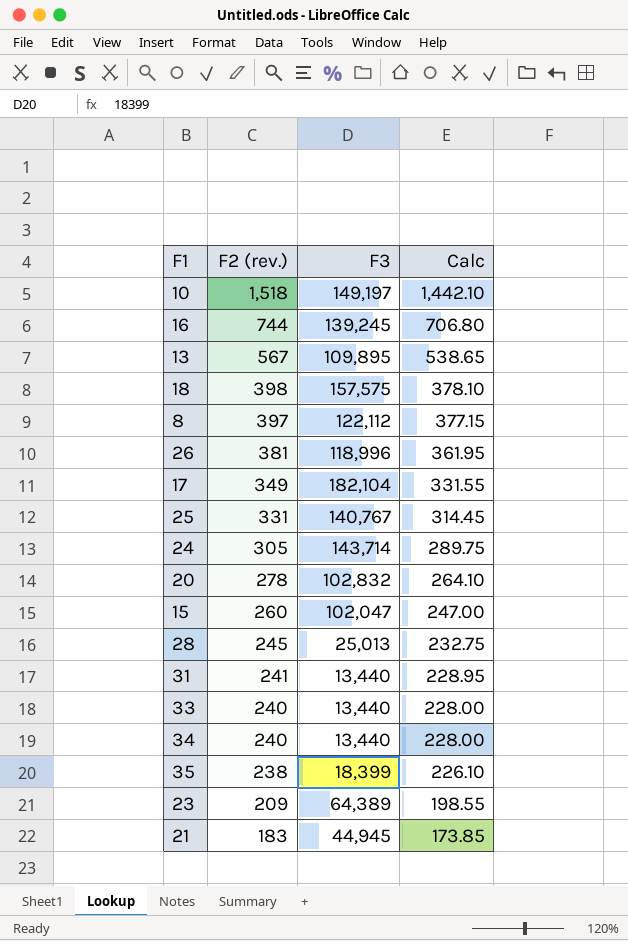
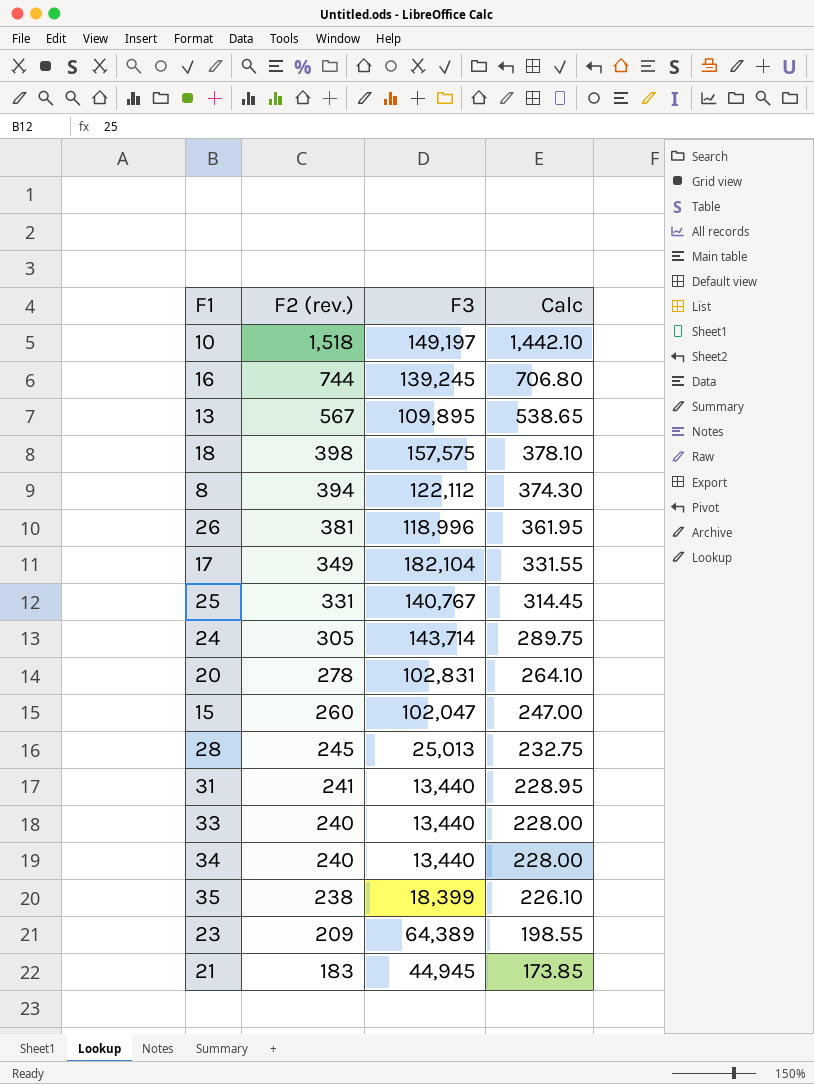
8 | F2 (rev.): 397 -> 394
8 | Calc: 377.15 -> 374.30
20 | F3: 102,832 -> 102,831

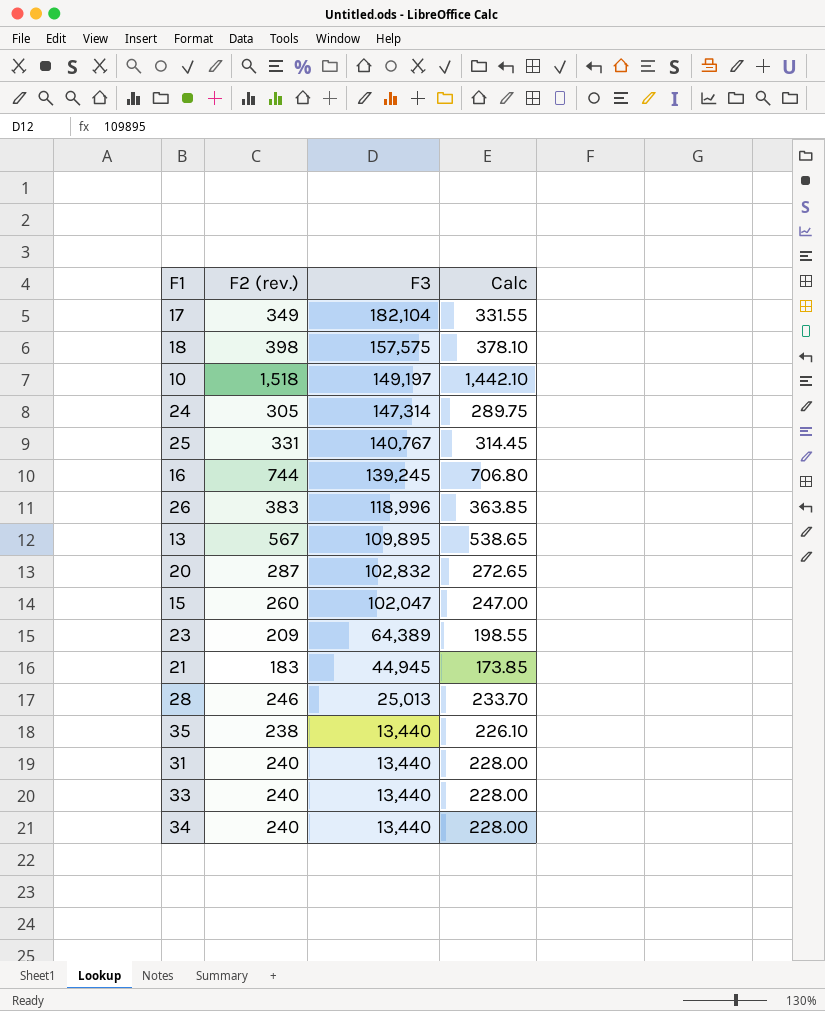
row order: F2 (rev.) descending -> F3 descending
row 8: 394 | 122,112 | 374.30 -> none
24 | F3: 143,714 -> 147,314
26 | F2 (rev.): 381 -> 383
26 | Calc: 361.95 -> 363.85
20 | F2 (rev.): 278 -> 287
20 | F3: 102,831 -> 102,832
20 | Calc: 264.10 -> 272.65
28 | F2 (rev.): 245 -> 246
28 | Calc: 232.75 -> 233.70
35 | F3: 18,399 -> 13,440
31 | F2 (rev.): 241 -> 240
31 | Calc: 228.95 -> 228.00

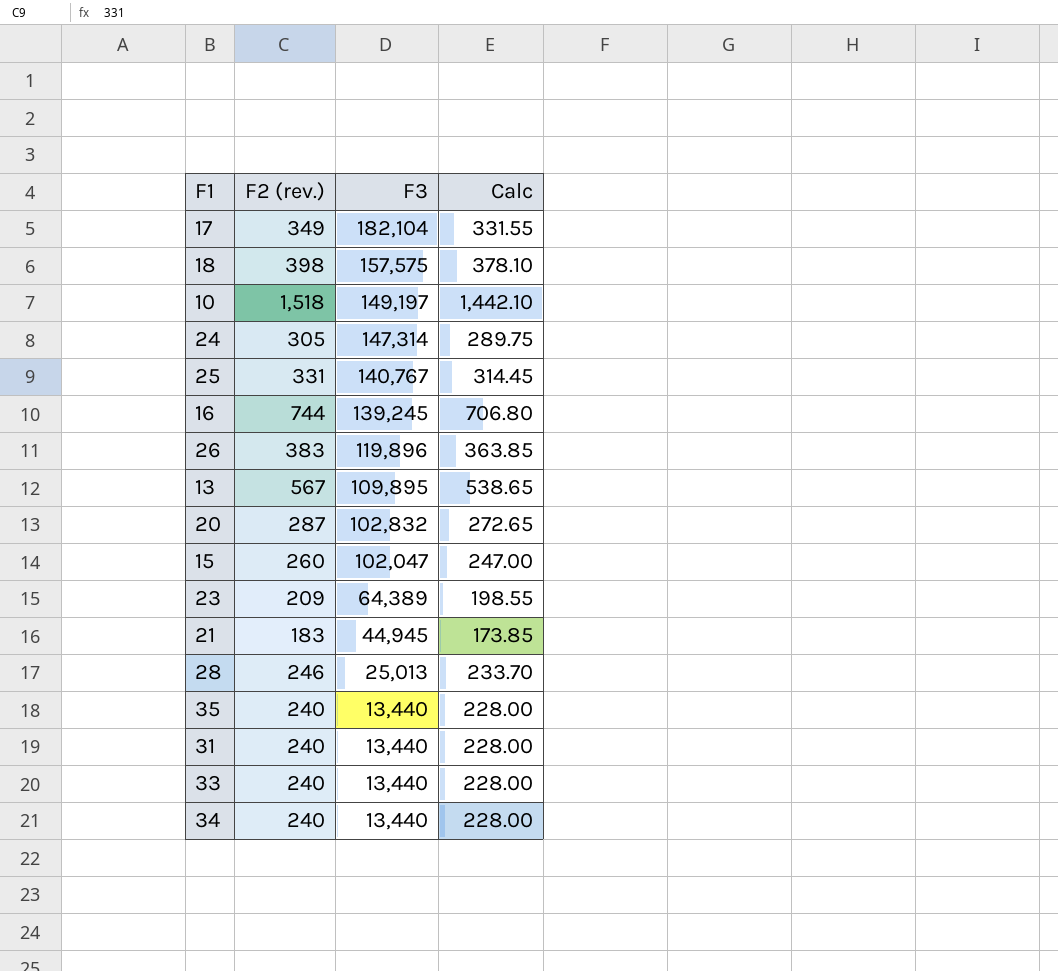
26 | F3: 118,996 -> 119,896
35 | F2 (rev.): 238 -> 240
35 | Calc: 226.10 -> 228.00

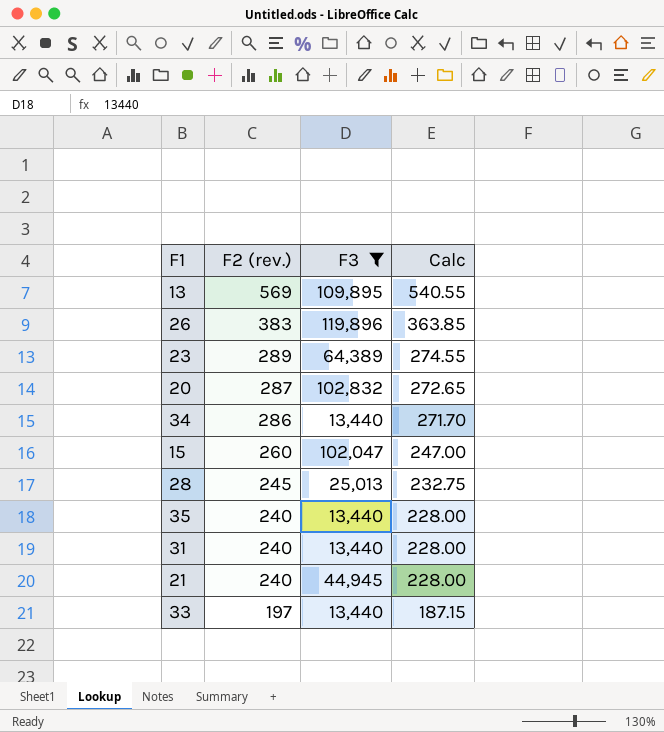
filter: none -> F3 <= 119,896
row order: F3 descending -> F2 (rev.) descending
13 | F2 (rev.): 567 -> 569
13 | Calc: 538.65 -> 540.55
23 | F2 (rev.): 209 -> 289
23 | Calc: 198.55 -> 274.55
34 | F2 (rev.): 240 -> 286
34 | Calc: 228.00 -> 271.70
28 | F2 (rev.): 246 -> 245
28 | Calc: 233.70 -> 232.75
21 | F2 (rev.): 183 -> 240
21 | Calc: 173.85 -> 228.00
33 | F2 (rev.): 240 -> 197
33 | Calc: 228.00 -> 187.15

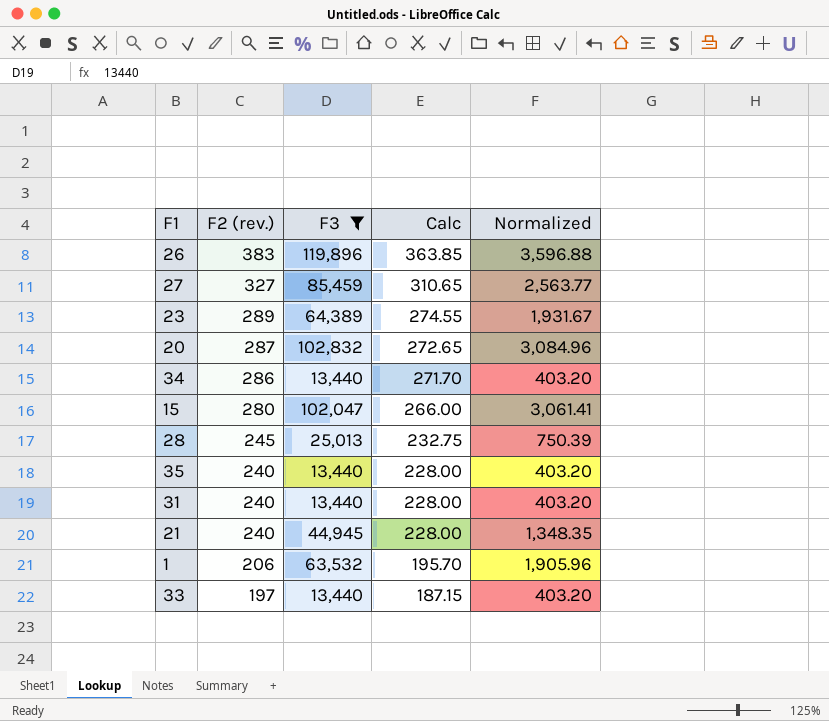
column Normalized | formula: none -> [F3] * 0.03
row 13: 569 | 109,895 | 540.55 -> none
row 27: none -> 327 | 85,459 | 310.65 | 2,563.77
15 | F2 (rev.): 260 -> 280
15 | Calc: 247.00 -> 266.00
row 1: none -> 206 | 63,532 | 195.70 | 1,905.96

